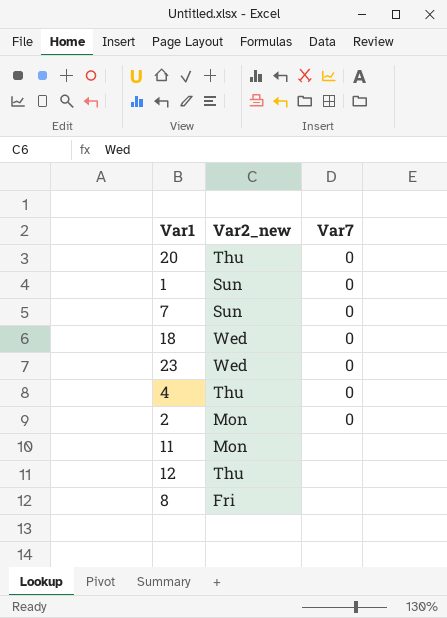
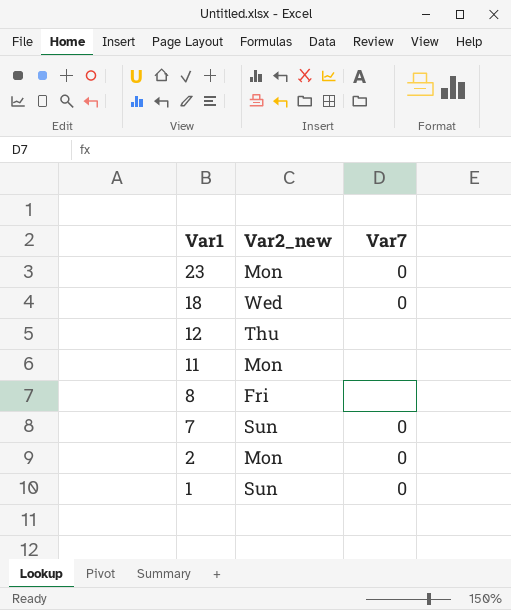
row order: none -> Var1 descending
row 20: Thu | 0 -> none
row 4: Thu | 0 -> none
23 | Var2_new: Wed -> Mon

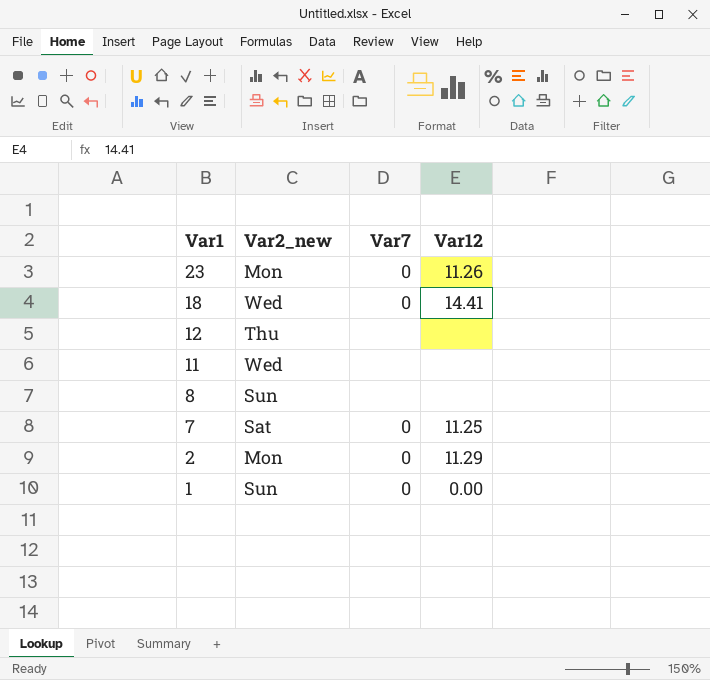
column Var12 | position: none -> 4
11 | Var2_new: Mon -> Wed
8 | Var2_new: Fri -> Sun
7 | Var2_new: Sun -> Sat

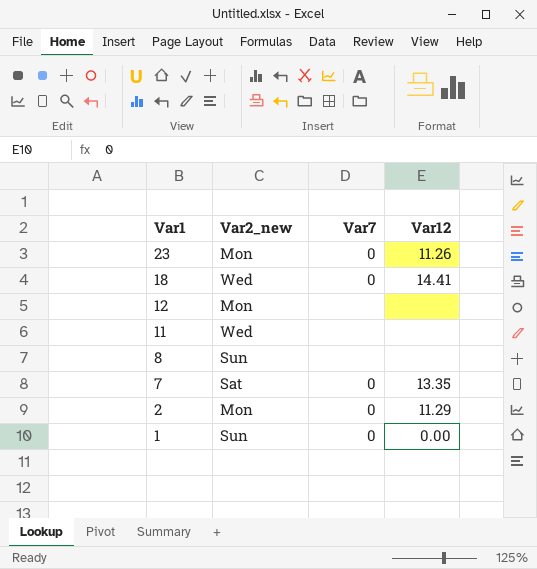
12 | Var2_new: Thu -> Mon
7 | Var12: 11.25 -> 13.35

